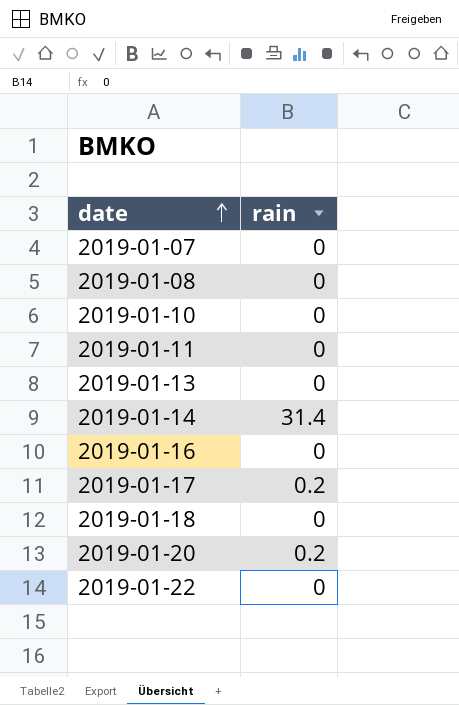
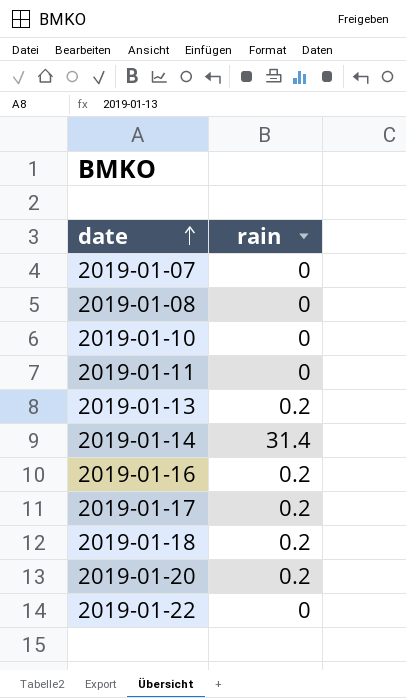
2019-01-13 | rain: 0 -> 0.2
2019-01-16 | rain: 0 -> 0.2
2019-01-18 | rain: 0 -> 0.2

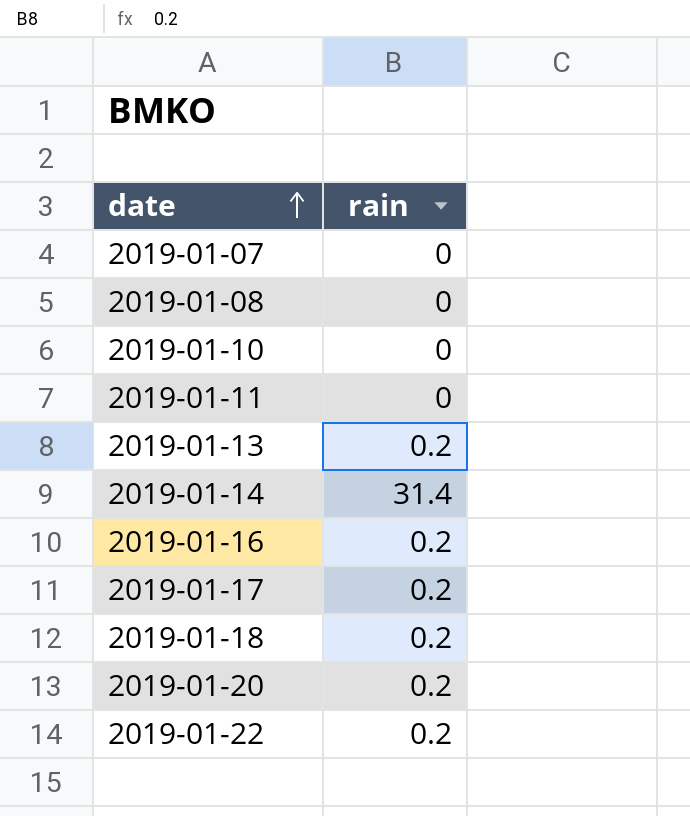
2019-01-22 | rain: 0 -> 0.2

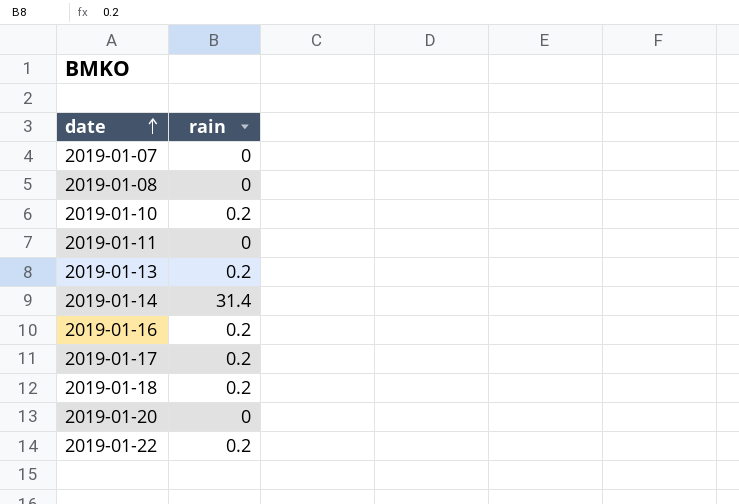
2019-01-10 | rain: 0 -> 0.2
2019-01-20 | rain: 0.2 -> 0

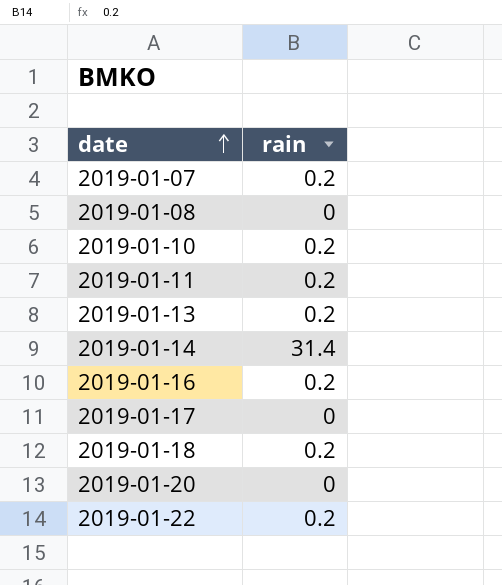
2019-01-07 | rain: 0 -> 0.2
2019-01-11 | rain: 0 -> 0.2
2019-01-17 | rain: 0.2 -> 0

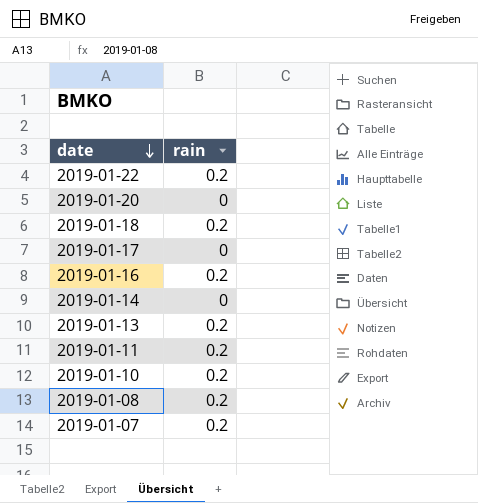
row order: date ascending -> date descending
2019-01-14 | rain: 31.4 -> 0
2019-01-08 | rain: 0 -> 0.2

